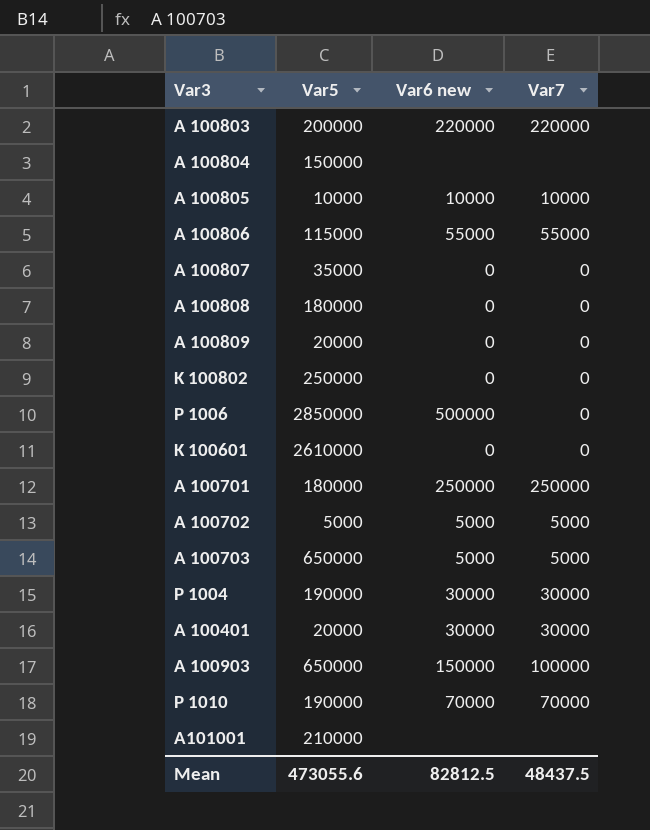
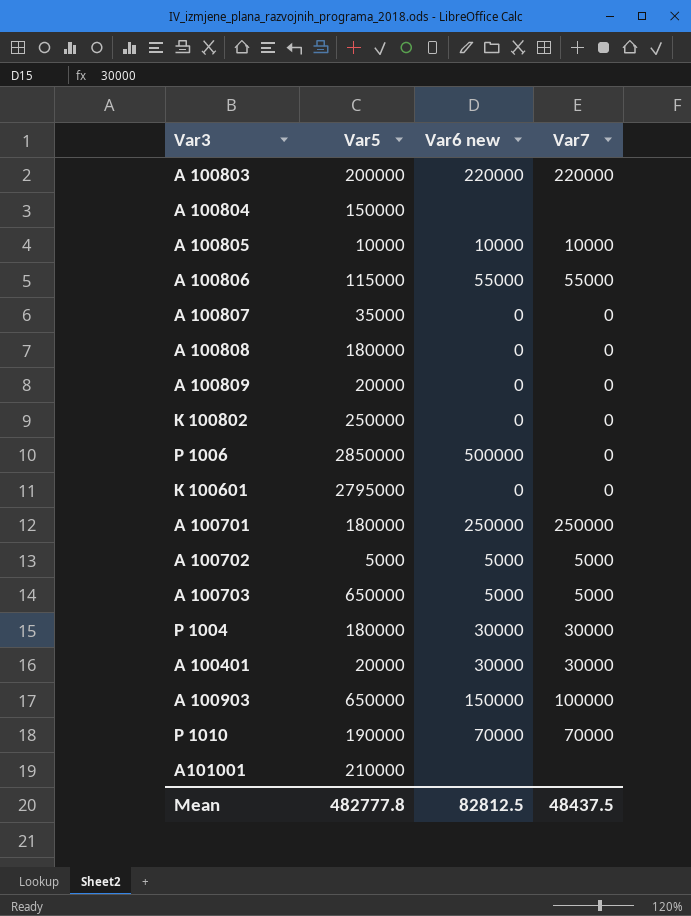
K 100601 | Var5: 2610000 -> 2795000
P 1004 | Var5: 190000 -> 180000
Mean | Var5: 473055.6 -> 482777.8

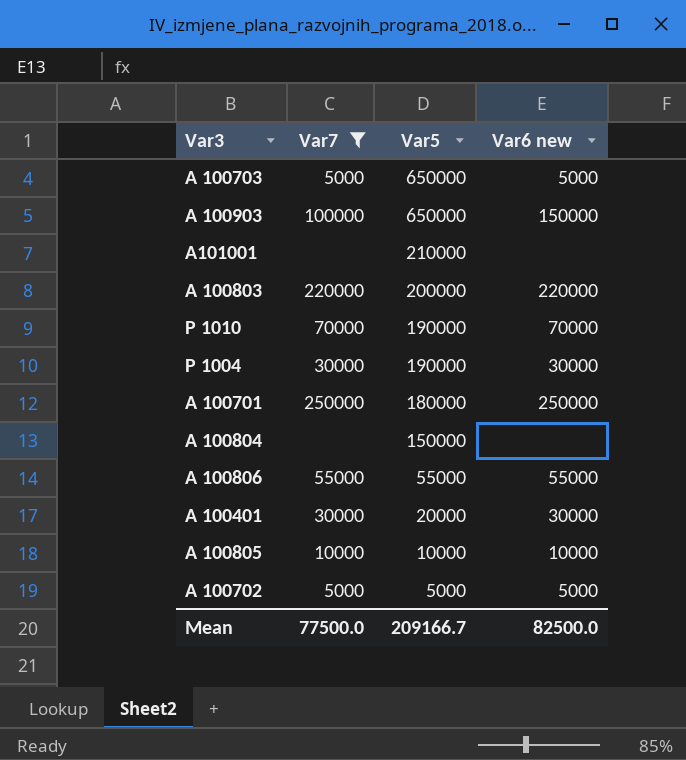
filter: none -> Var7 != 0
row order: none -> Var5 descending
column Var7 | position: 4 -> 2
P 1004 | Var5: 180000 -> 190000
A 100806 | Var5: 115000 -> 55000
Mean | Var7: 48437.5 -> 77500.0
Mean | Var5: 482777.8 -> 209166.7
Mean | Var6 new: 82812.5 -> 82500.0

